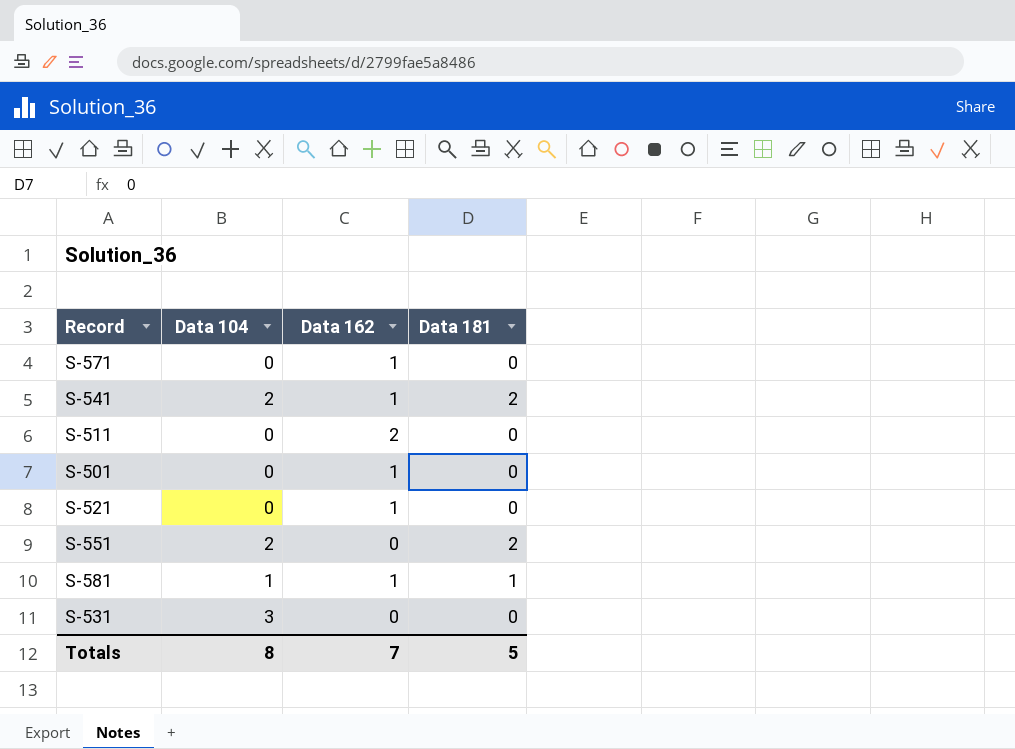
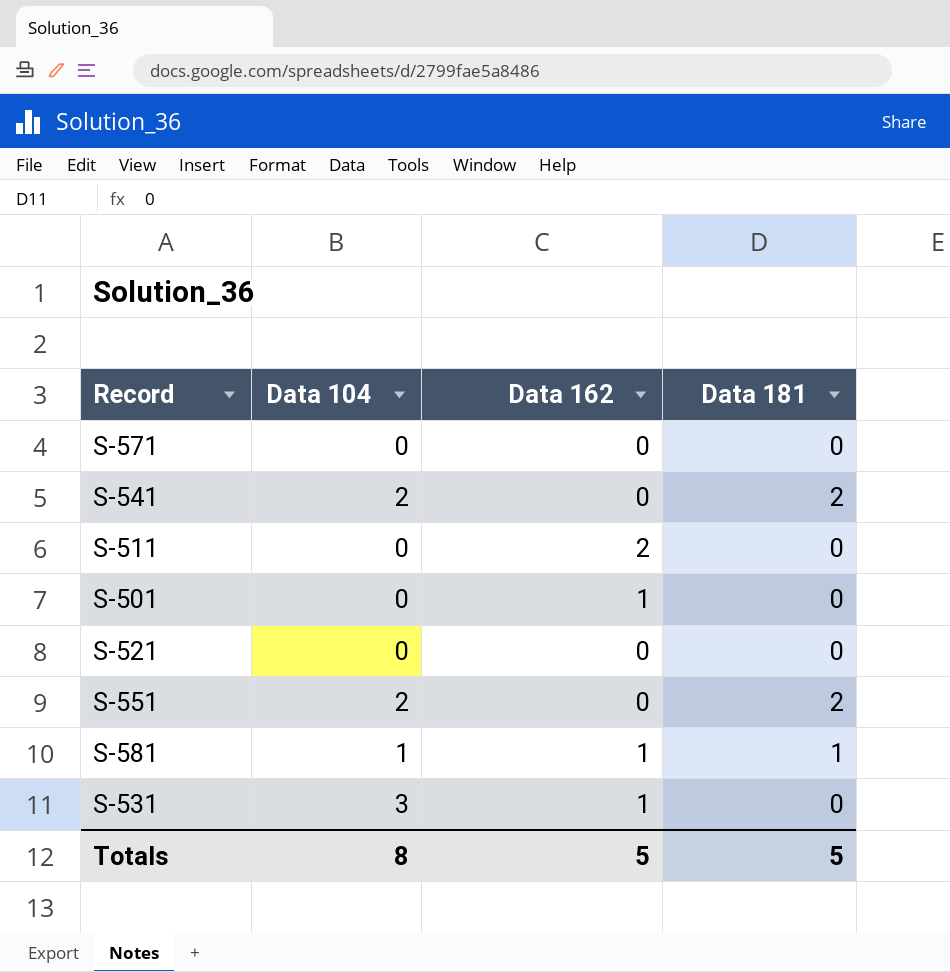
S-571 | Data 162: 1 -> 0
S-541 | Data 162: 1 -> 0
S-521 | Data 162: 1 -> 0
S-531 | Data 162: 0 -> 1
Totals | Data 162: 7 -> 5

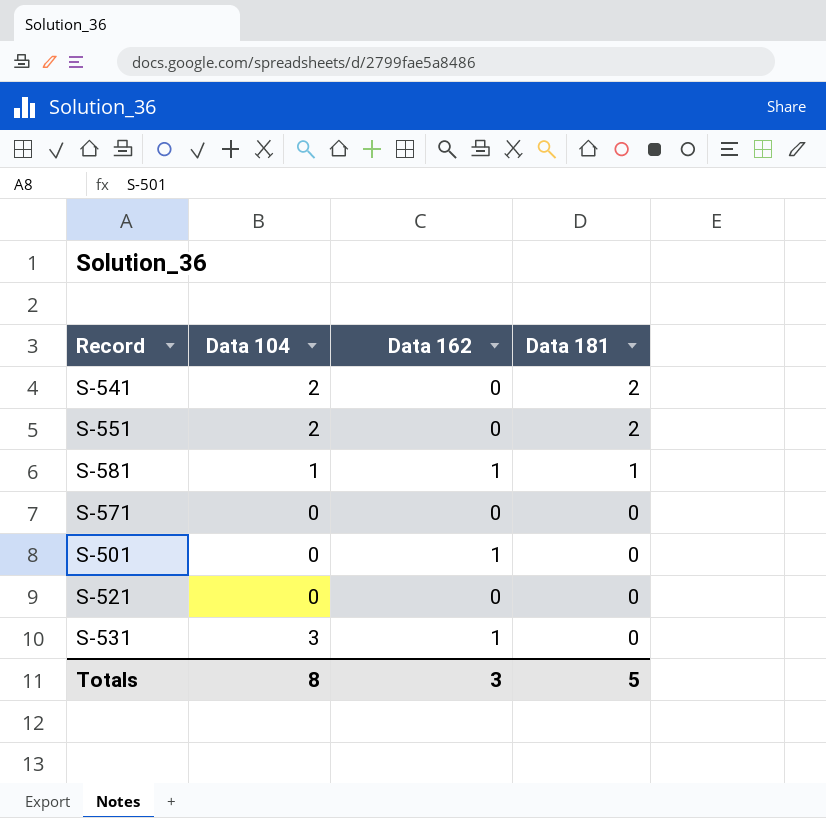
row order: none -> Data 181 descending
row S-511: 0 | 2 | 0 -> none
Totals | Data 162: 5 -> 3

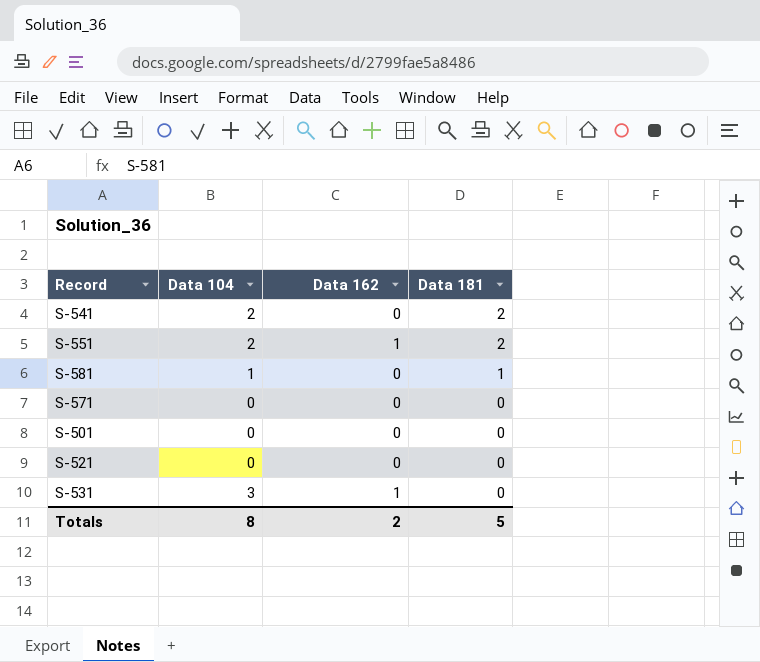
S-551 | Data 162: 0 -> 1
S-581 | Data 162: 1 -> 0
S-501 | Data 162: 1 -> 0
Totals | Data 162: 3 -> 2

